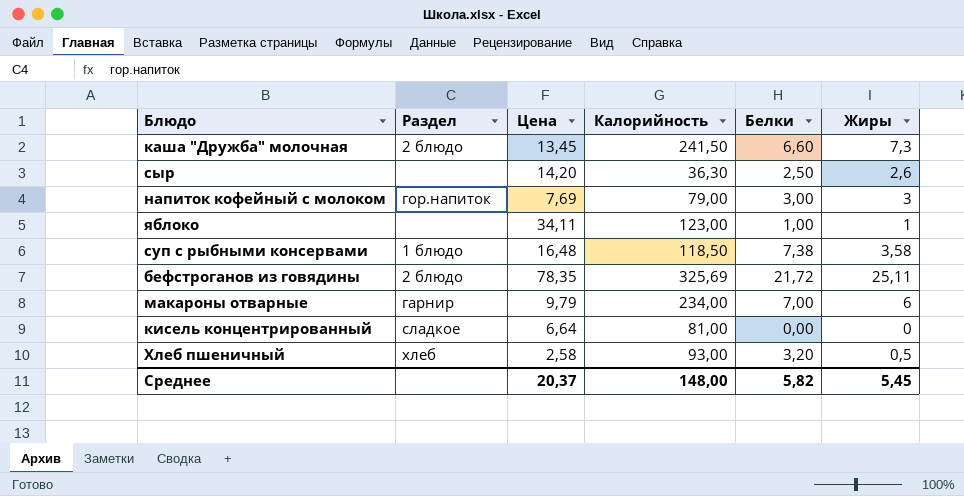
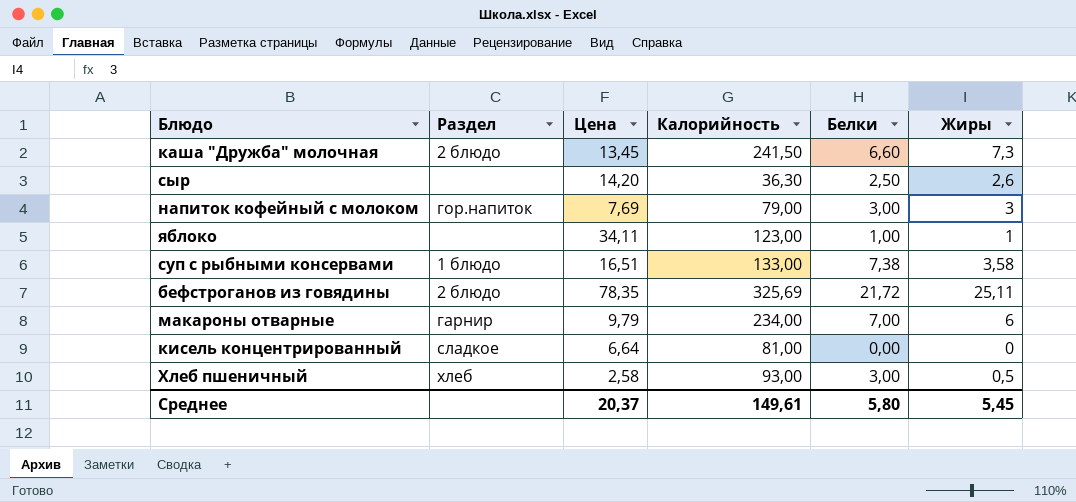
суп с рыбными консервами | Цена: 16,48 -> 16,51
суп с рыбными консервами | Калорийность: 118,50 -> 133,00
Хлеб пшеничный | Белки: 3,20 -> 3,00
Среднее | Калорийность: 148,00 -> 149,61
Среднее | Белки: 5,82 -> 5,80

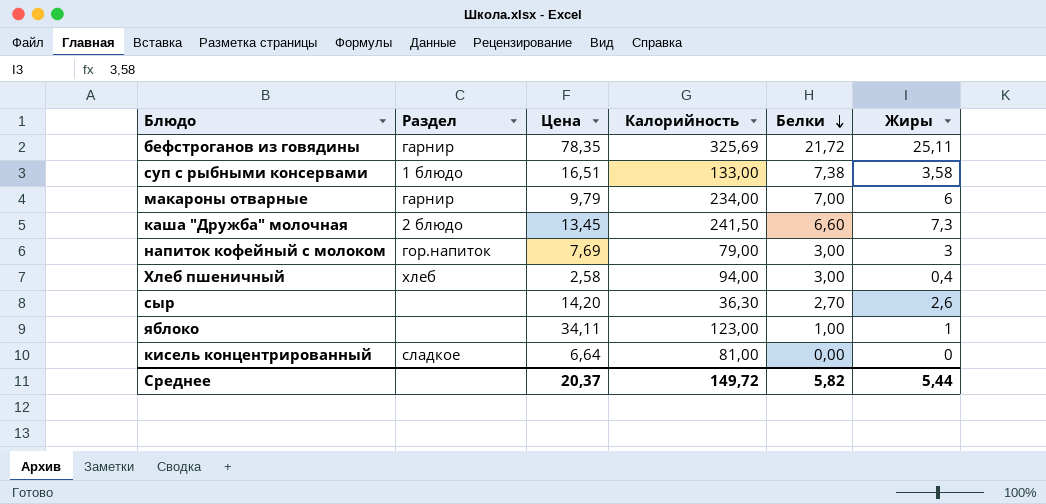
row order: none -> Белки descending
бефстроганов из говядины | Раздел: 2 блюдо -> гарнир
Хлеб пшеничный | Калорийность: 93,00 -> 94,00
Хлеб пшеничный | Жиры: 0,5 -> 0,4
сыр | Белки: 2,50 -> 2,70
Среднее | Калорийность: 149,61 -> 149,72
Среднее | Белки: 5,80 -> 5,82
Среднее | Жиры: 5,45 -> 5,44

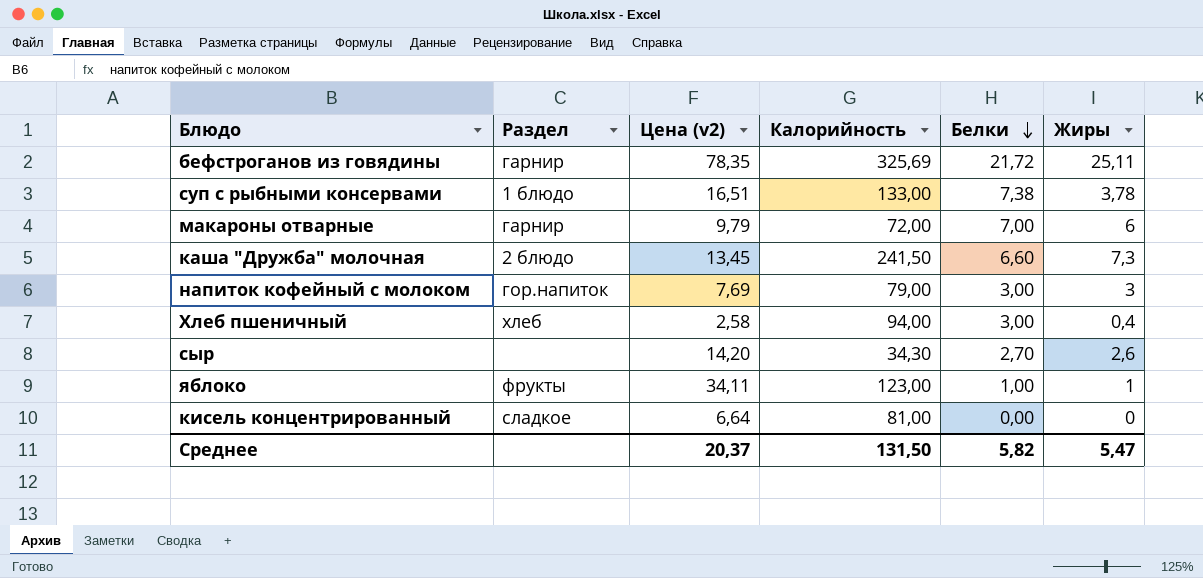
column name: Цена -> Цена (v2)
суп с рыбными консервами | Жиры: 3,58 -> 3,78
макароны отварные | Калорийность: 234,00 -> 72,00
сыр | Калорийность: 36,30 -> 34,30
яблоко | Раздел: none -> фрукты
Среднее | Калорийность: 149,72 -> 131,50
Среднее | Жиры: 5,44 -> 5,47

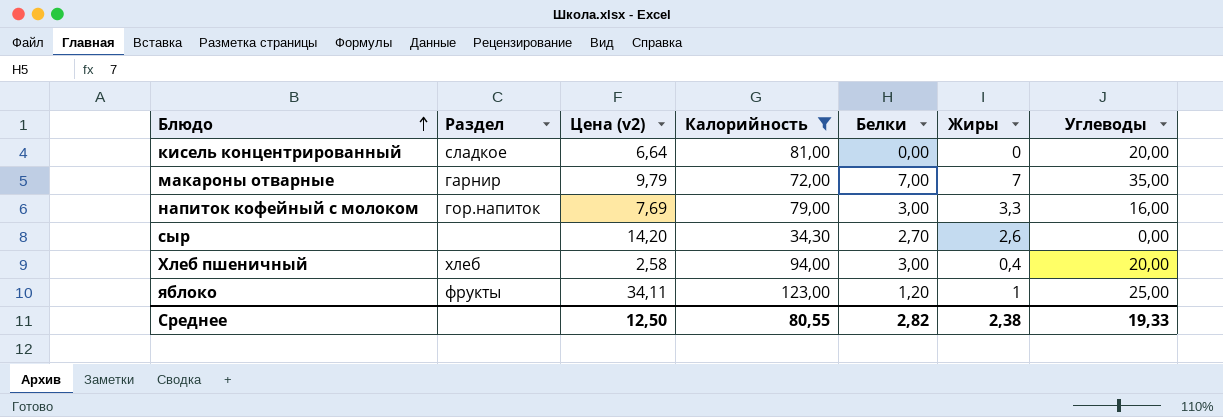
filter: none -> Калорийность <= 123,00
row order: Белки descending -> Блюдо ascending
column Углеводы | position: none -> 7
макароны отварные | Жиры: 6 -> 7
напиток кофейный с молоком | Жиры: 3 -> 3,3
яблоко | Белки: 1,00 -> 1,20
Среднее | Цена (v2): 20,37 -> 12,50
Среднее | Калорийность: 131,50 -> 80,55
Среднее | Белки: 5,82 -> 2,82
Среднее | Жиры: 5,47 -> 2,38

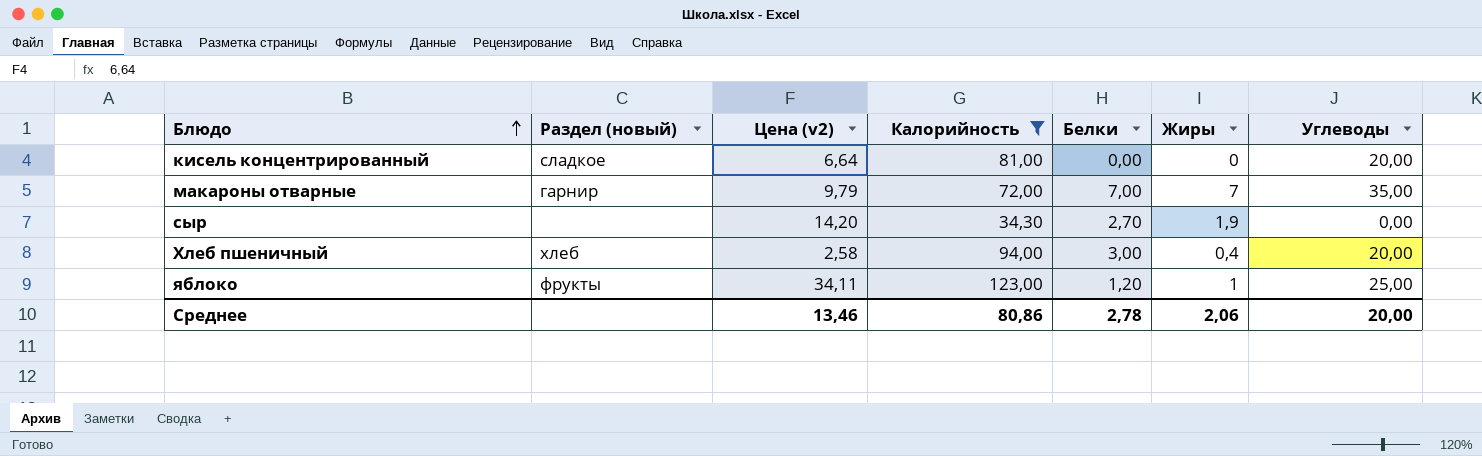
column name: Раздел -> Раздел (новый)
row напиток кофейный с молоком: гор.напиток | 7,69 | 79,00 | 3,00 | 3,3 | 16,00 -> none
сыр | Жиры: 2,6 -> 1,9
Среднее | Цена (v2): 12,50 -> 13,46
Среднее | Калорийность: 80,55 -> 80,86
Среднее | Белки: 2,82 -> 2,78
Среднее | Жиры: 2,38 -> 2,06
Среднее | Углеводы: 19,33 -> 20,00

